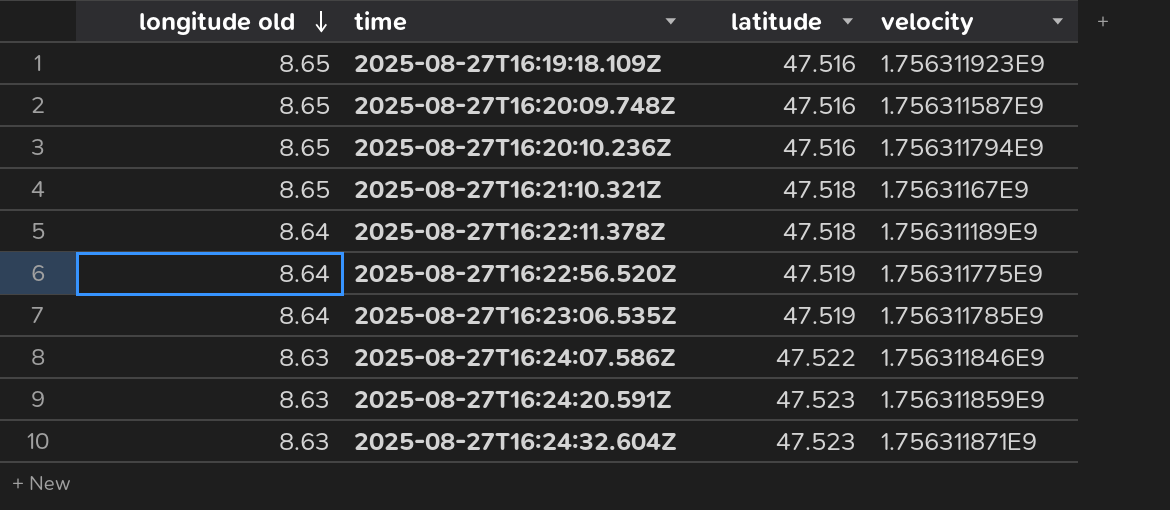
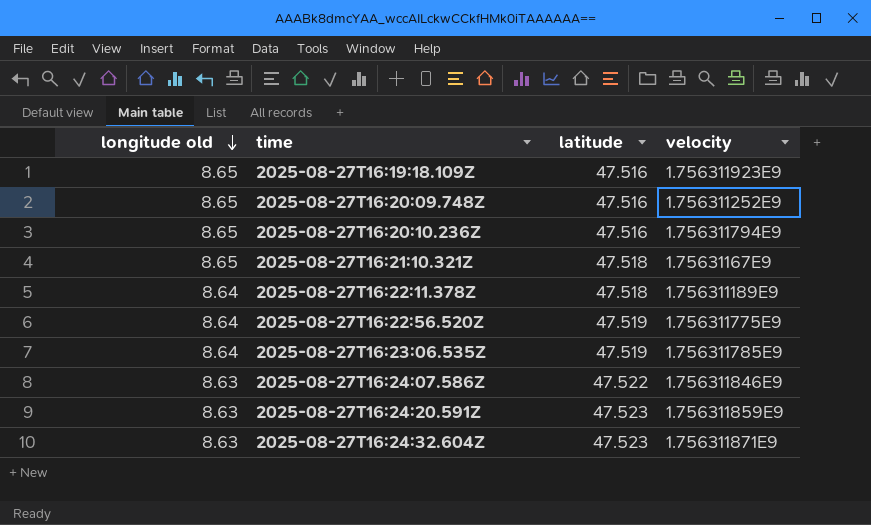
2025-08-27T16:20:09.748Z | velocity: 1.756311587E9 -> 1.756311252E9

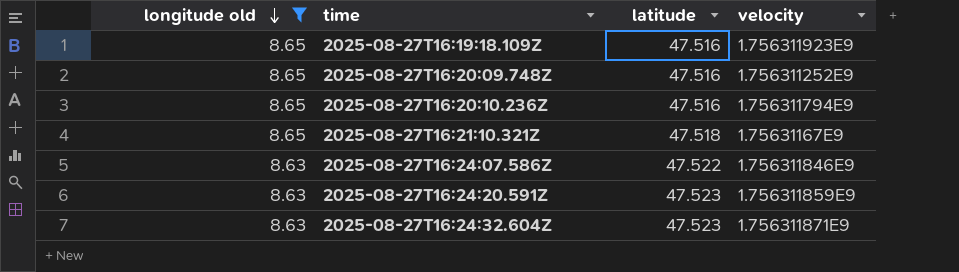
filter: none -> longitude old != 8.64

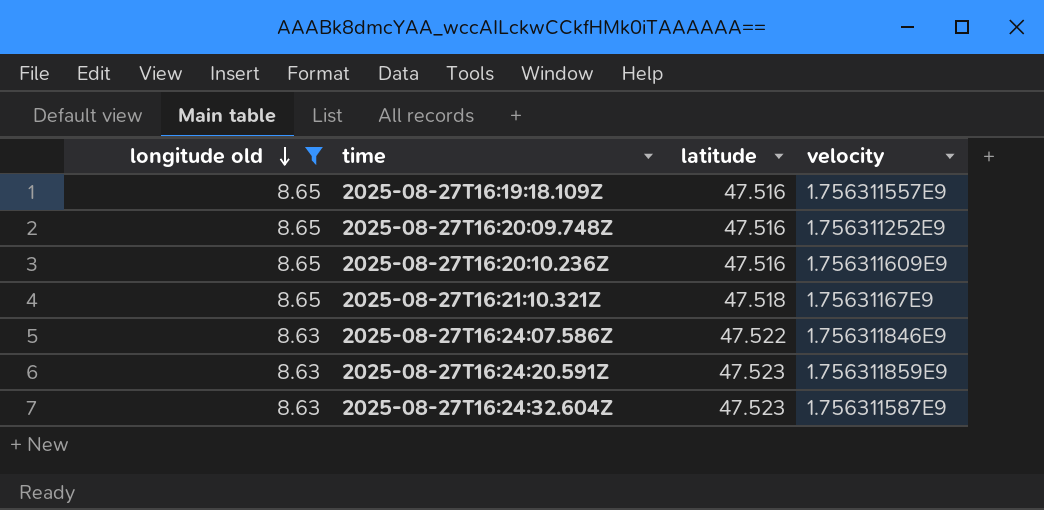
2025-08-27T16:19:18.109Z | velocity: 1.756311923E9 -> 1.756311557E9
2025-08-27T16:20:10.236Z | velocity: 1.756311794E9 -> 1.756311609E9
2025-08-27T16:24:32.604Z | velocity: 1.756311871E9 -> 1.756311587E9

